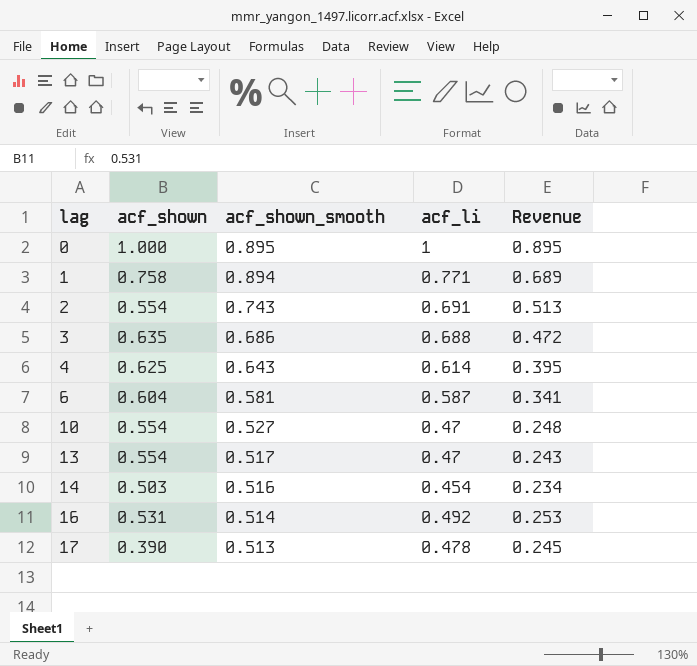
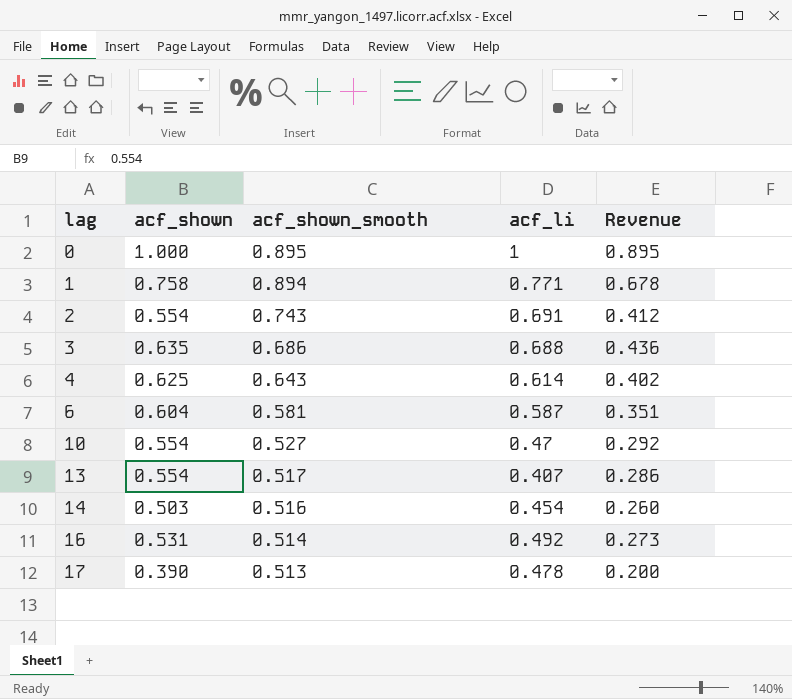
column Revenue | formula: [acf_shown_smooth] * [acf_li] -> [acf_shown] * [acf_shown_smooth]
13 | acf_li: 0.47 -> 0.407

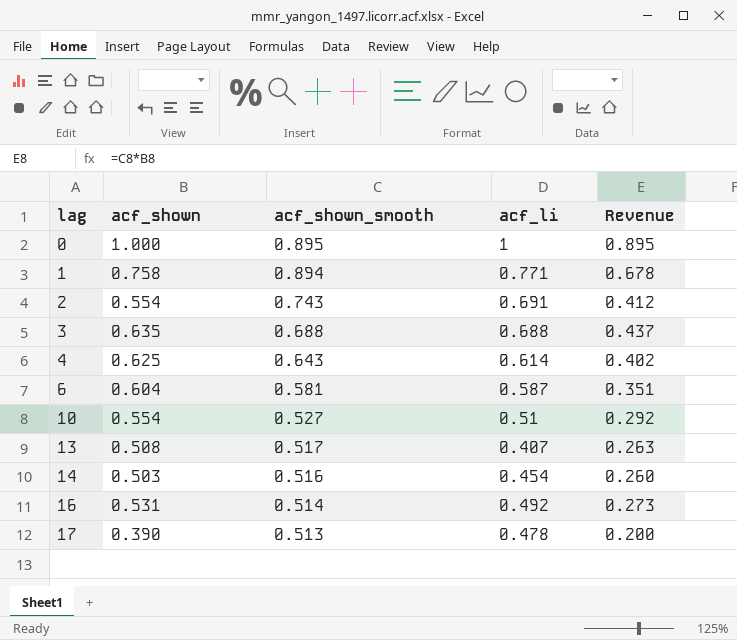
3 | acf_shown_smooth: 0.686 -> 0.688
3 | Revenue: 0.436 -> 0.437
10 | acf_li: 0.47 -> 0.51
13 | acf_shown: 0.554 -> 0.508
13 | Revenue: 0.286 -> 0.263

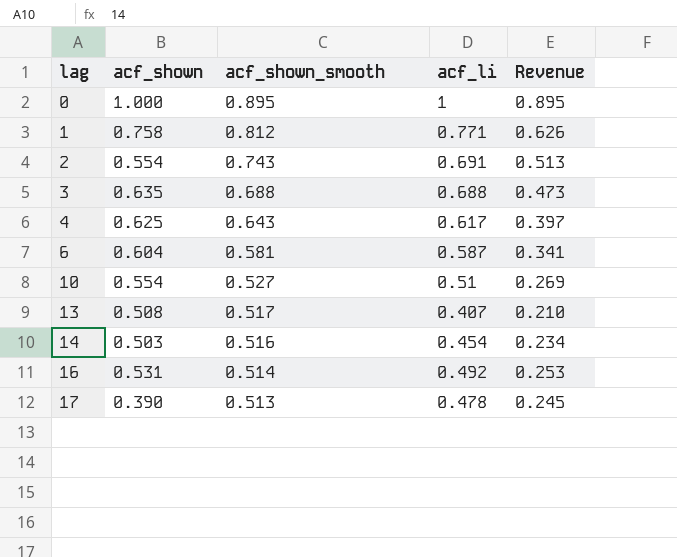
column Revenue | formula: [acf_shown] * [acf_shown_smooth] -> [acf_shown_smooth] * [acf_li]
1 | acf_shown_smooth: 0.894 -> 0.812
4 | acf_li: 0.614 -> 0.617

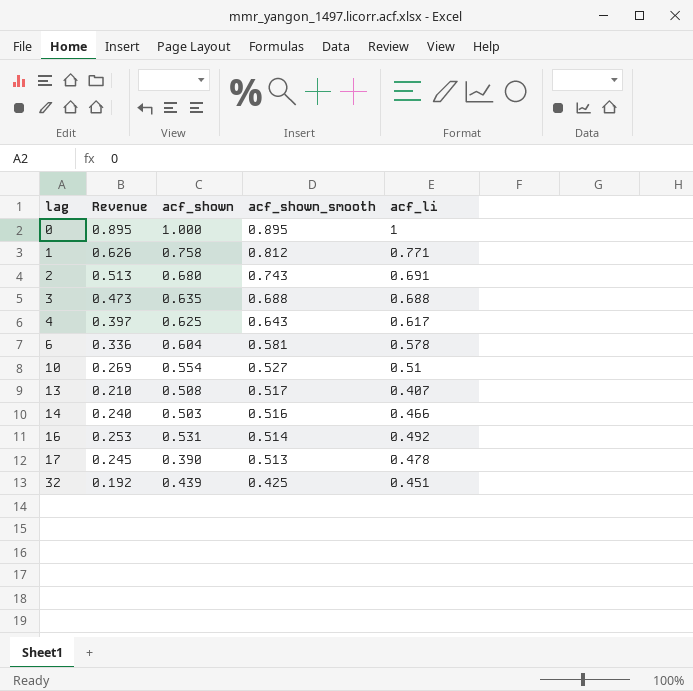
column Revenue | position: 5 -> 2
2 | acf_shown: 0.554 -> 0.680
6 | Revenue: 0.341 -> 0.336
6 | acf_li: 0.587 -> 0.578
14 | Revenue: 0.234 -> 0.240
14 | acf_li: 0.454 -> 0.466
row 32: none -> 0.192 | 0.439 | 0.425 | 0.451

